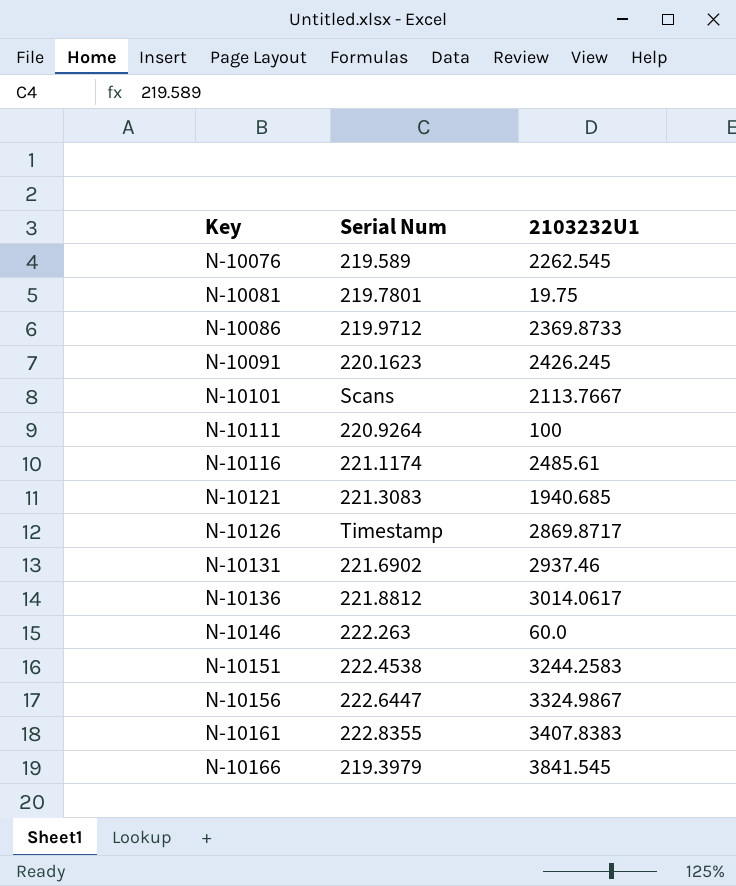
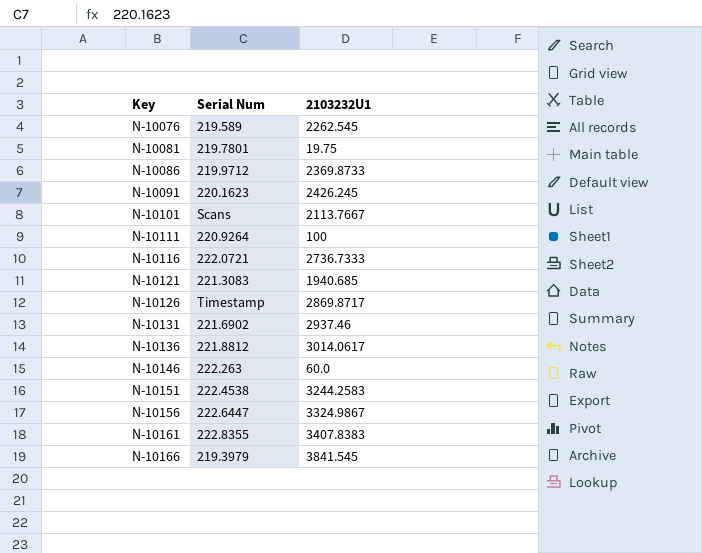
N-10116 | Serial Num: 221.1174 -> 222.0721
N-10116 | 2103232U1: 2485.61 -> 2736.7333

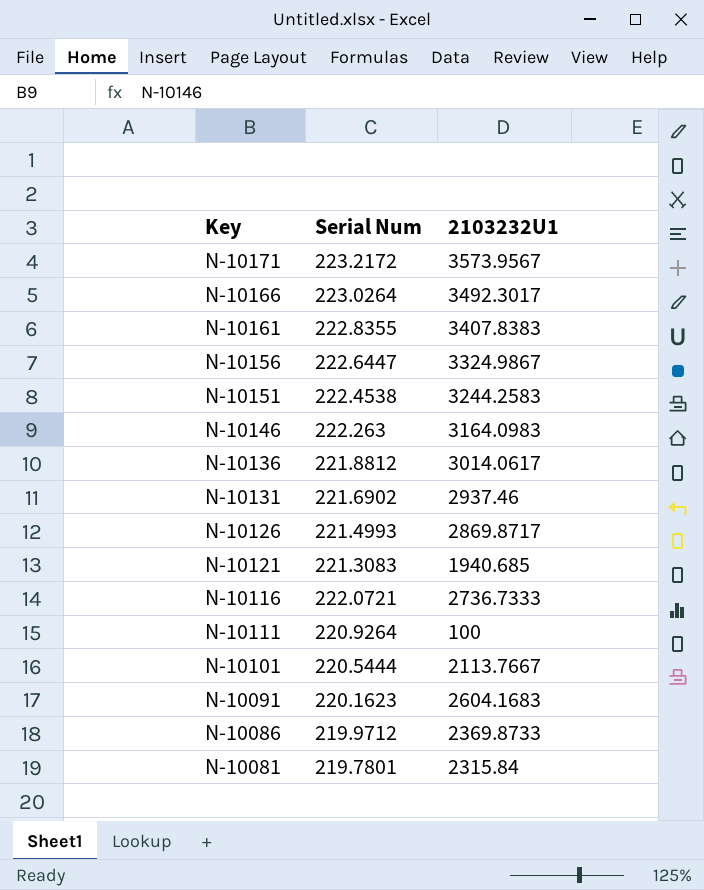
row order: Key ascending -> Key descending
row N-10076: 219.589 | 2262.545 -> none
row N-10171: none -> 223.2172 | 3573.9567
N-10166 | Serial Num: 219.3979 -> 223.0264
N-10166 | 2103232U1: 3841.545 -> 3492.3017
N-10146 | 2103232U1: 60.0 -> 3164.0983
N-10126 | Serial Num: Timestamp -> 221.4993
N-10101 | Serial Num: Scans -> 220.5444
N-10091 | 2103232U1: 2426.245 -> 2604.1683
N-10081 | 2103232U1: 19.75 -> 2315.84

